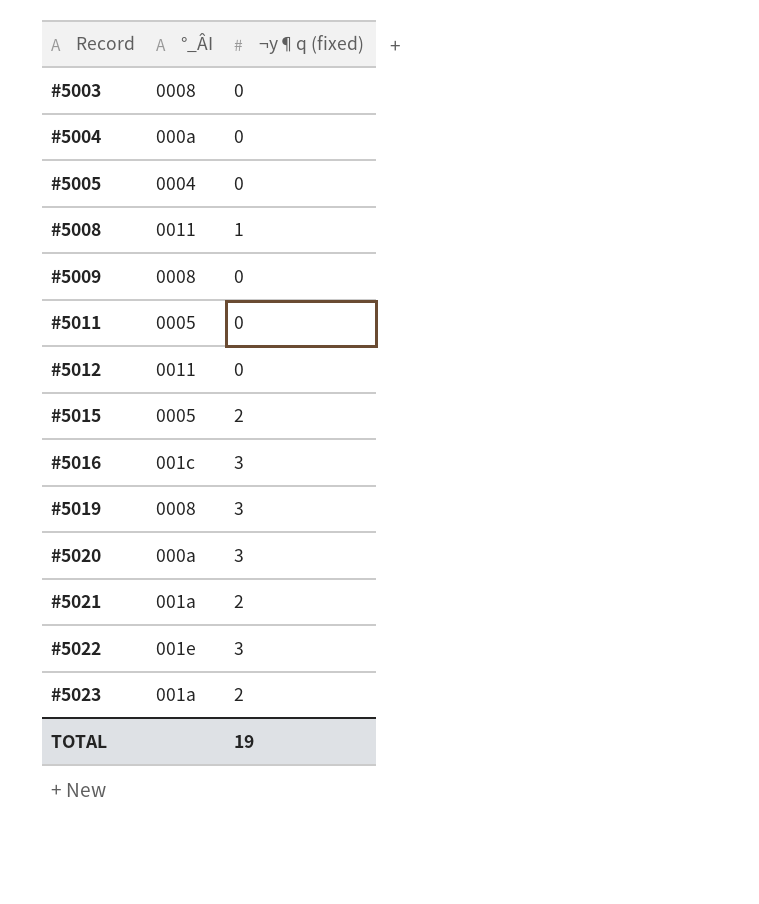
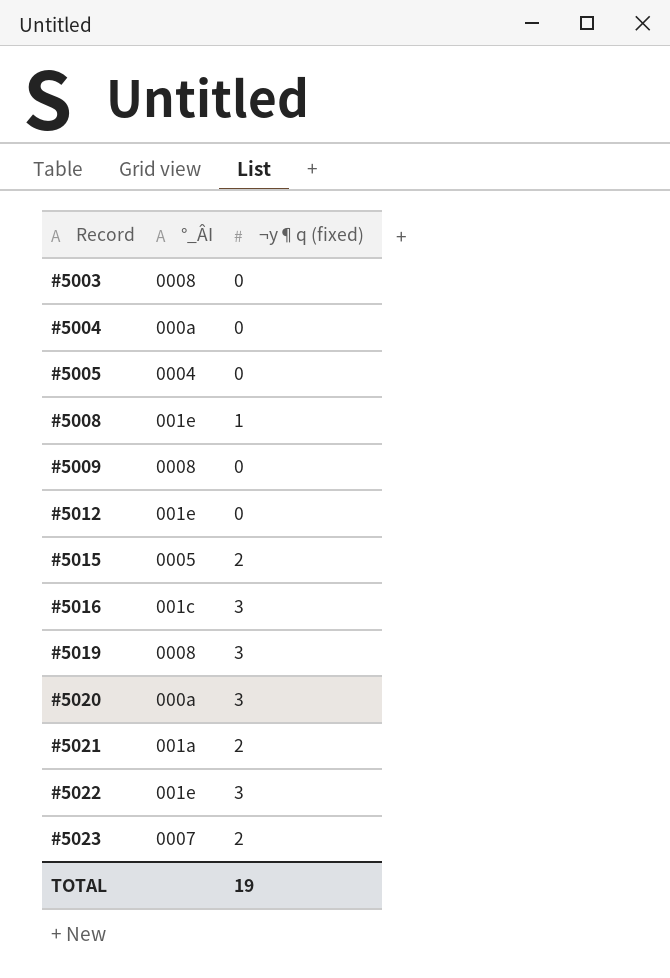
row #5011: 0005 | 0 -> none
#5008 | °_ÂI: 0011 -> 001e
#5012 | °_ÂI: 0011 -> 001e
#5023 | °_ÂI: 001a -> 0007

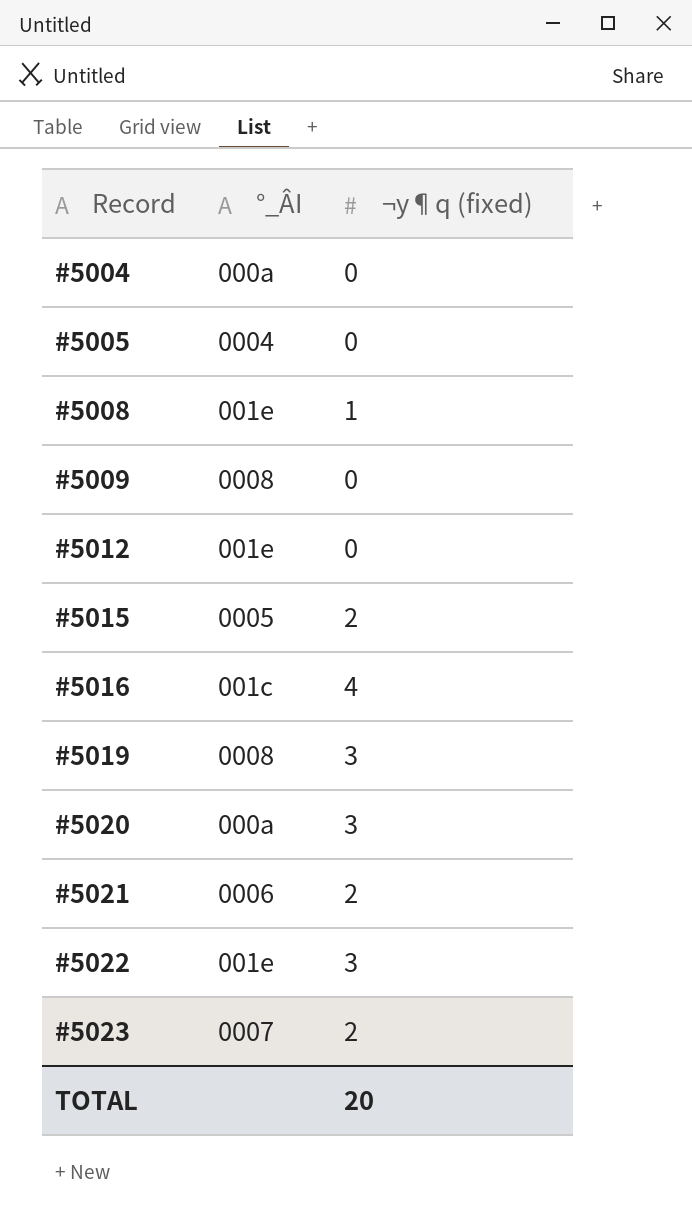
row #5003: 0008 | 0 -> none
#5016 | ¬y¶q (fixed): 3 -> 4
#5021 | °_ÂI: 001a -> 0006
TOTAL | ¬y¶q (fixed): 19 -> 20

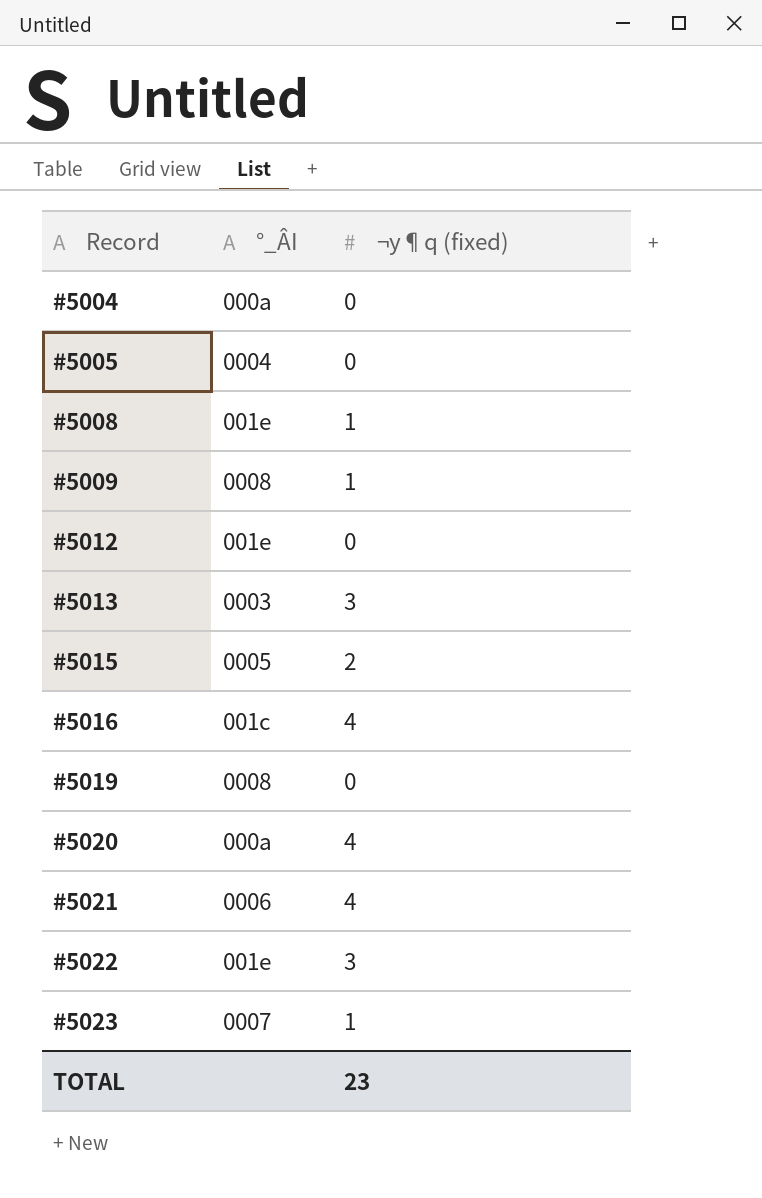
#5009 | ¬y¶q (fixed): 0 -> 1
row #5013: none -> 0003 | 3
#5019 | ¬y¶q (fixed): 3 -> 0
#5020 | ¬y¶q (fixed): 3 -> 4
#5021 | ¬y¶q (fixed): 2 -> 4
#5023 | ¬y¶q (fixed): 2 -> 1
TOTAL | ¬y¶q (fixed): 20 -> 23

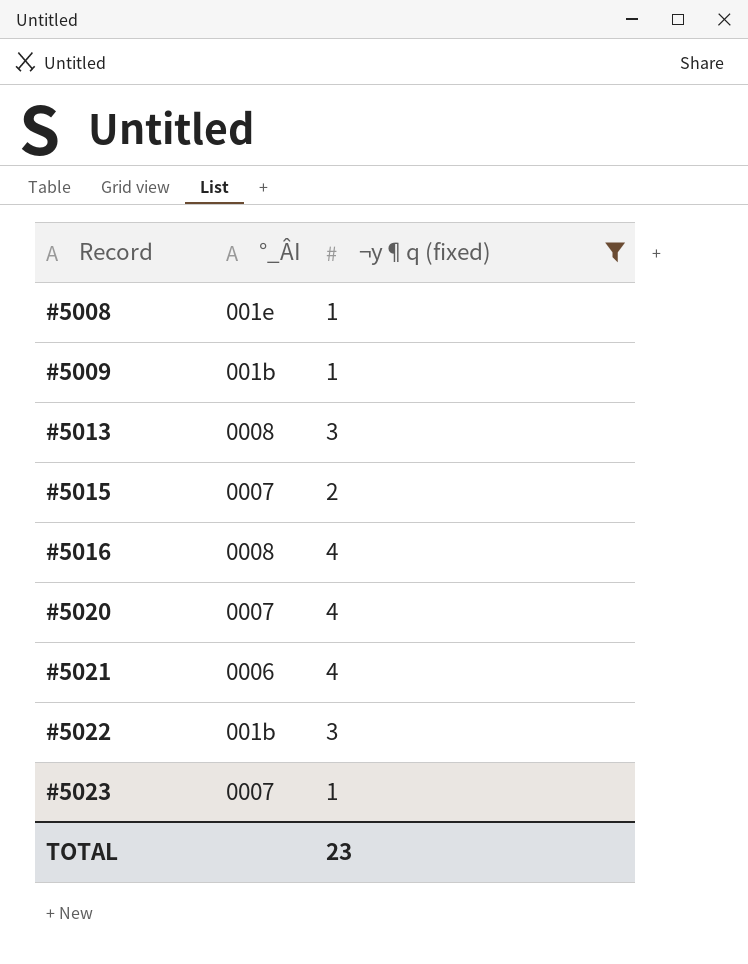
filter: none -> ¬y¶q (fixed) != 0
#5009 | °_ÂI: 0008 -> 001b
#5013 | °_ÂI: 0003 -> 0008
#5015 | °_ÂI: 0005 -> 0007
#5016 | °_ÂI: 001c -> 0008
#5020 | °_ÂI: 000a -> 0007
#5022 | °_ÂI: 001e -> 001b

